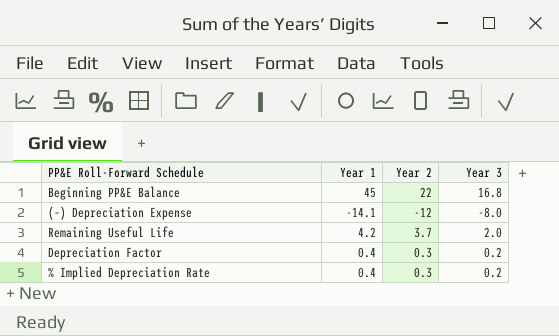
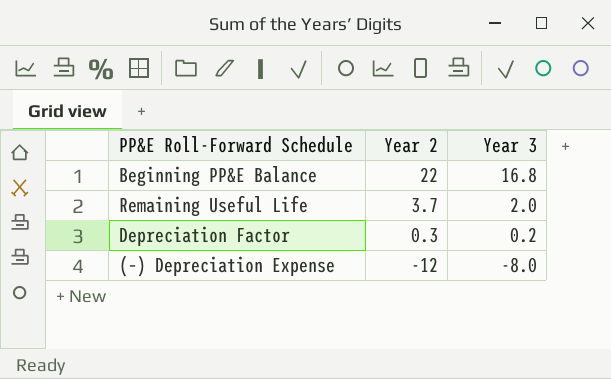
row order: none -> Year 2 descending
column Year 1 | position: 2 -> none
row % Implied Depreciation Rate: 0.4 | 0.3 | 0.2 -> none

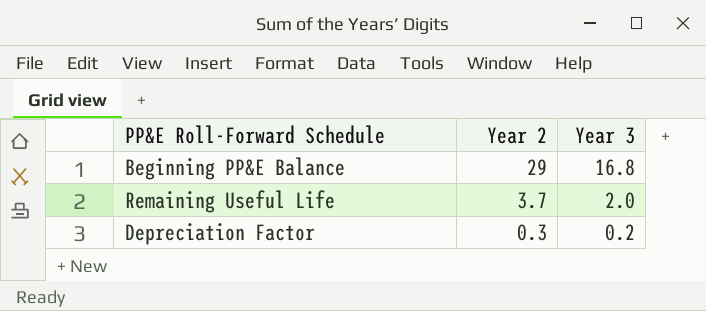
row (–) Depreciation Expense: -12 | -8.0 -> none
Beginning PP&E Balance | Year 2: 22 -> 29

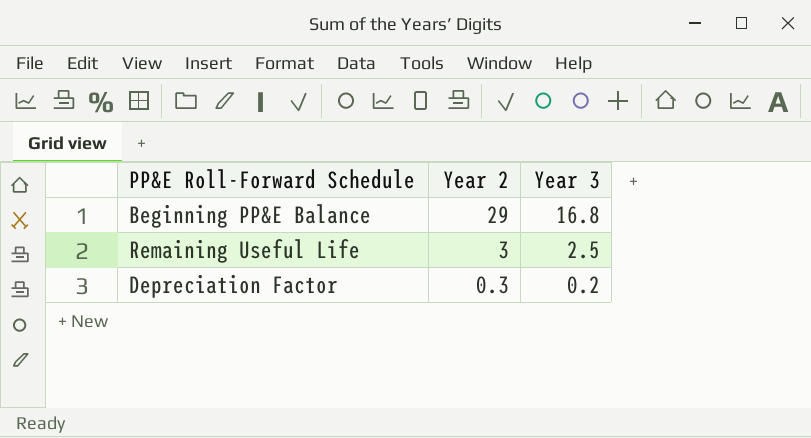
Remaining Useful Life | Year 2: 3.7 -> 3
Remaining Useful Life | Year 3: 2.0 -> 2.5

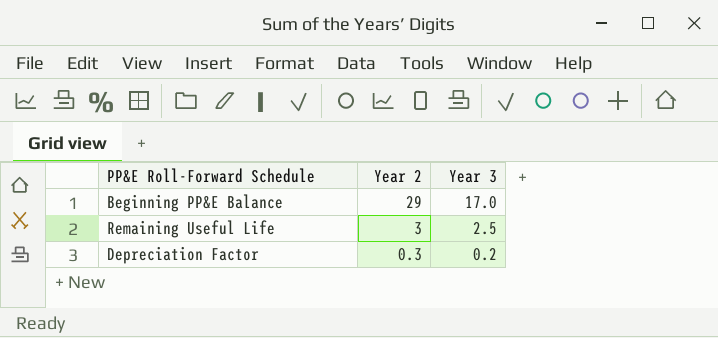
Beginning PP&E Balance | Year 3: 16.8 -> 17.0

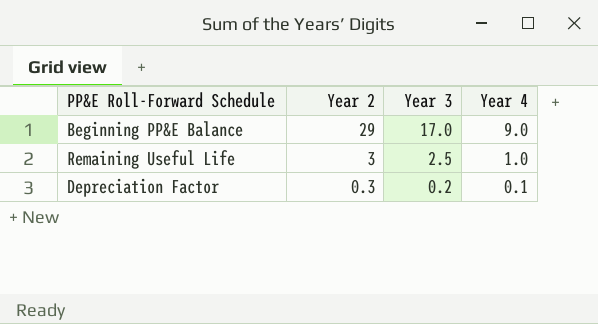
column Year 4 | position: none -> 4

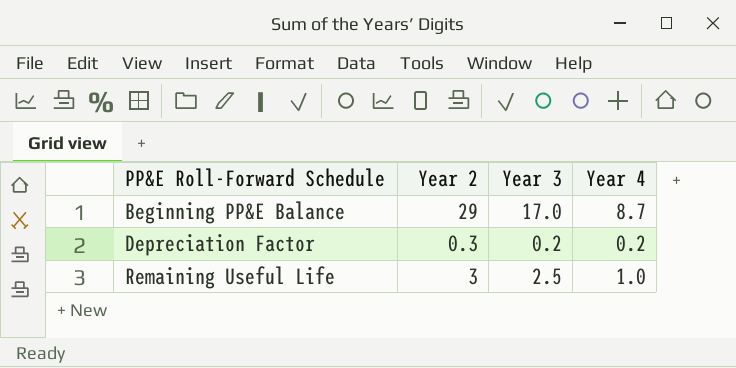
row order: Year 2 descending -> PP&E Roll-Forward Schedule ascending
Beginning PP&E Balance | Year 4: 9.0 -> 8.7
Depreciation Factor | Year 4: 0.1 -> 0.2

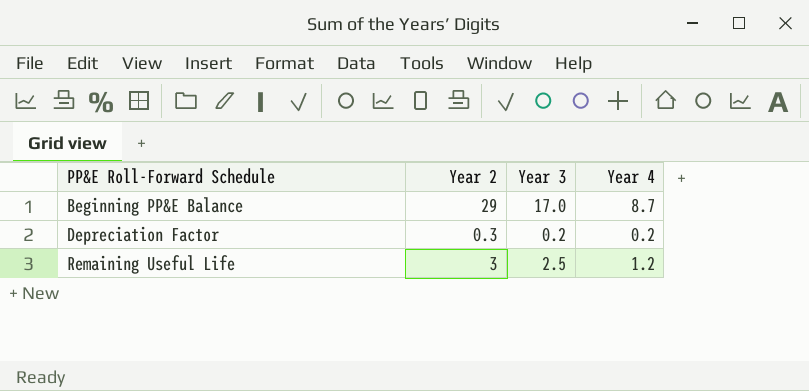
Remaining Useful Life | Year 4: 1.0 -> 1.2

